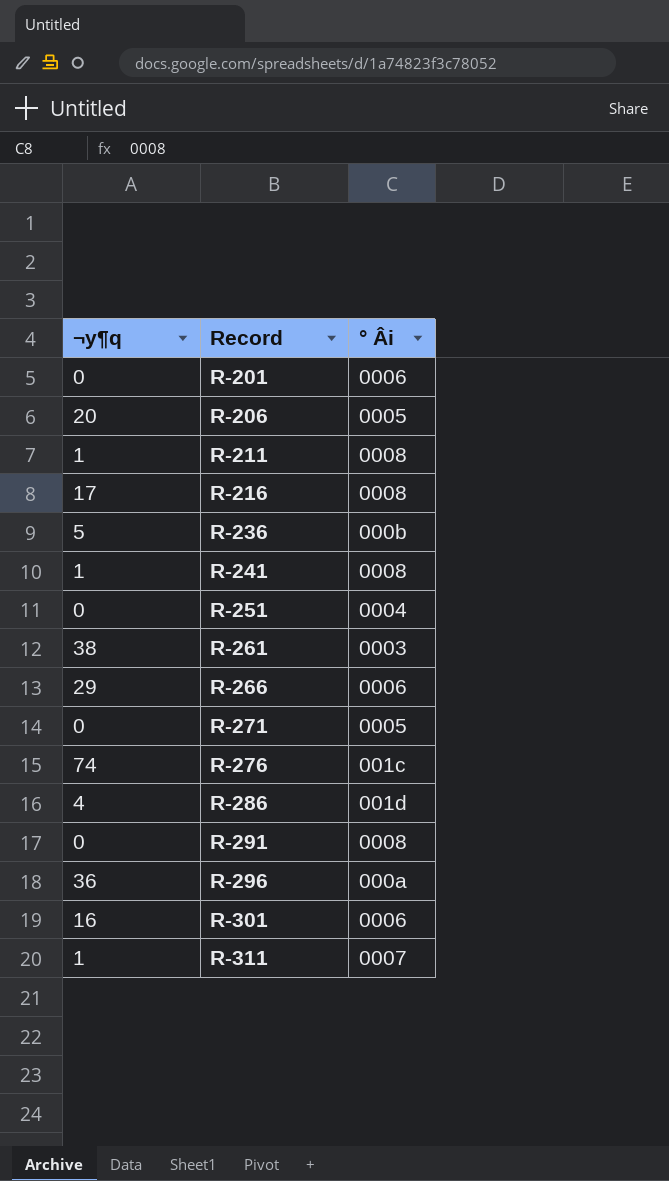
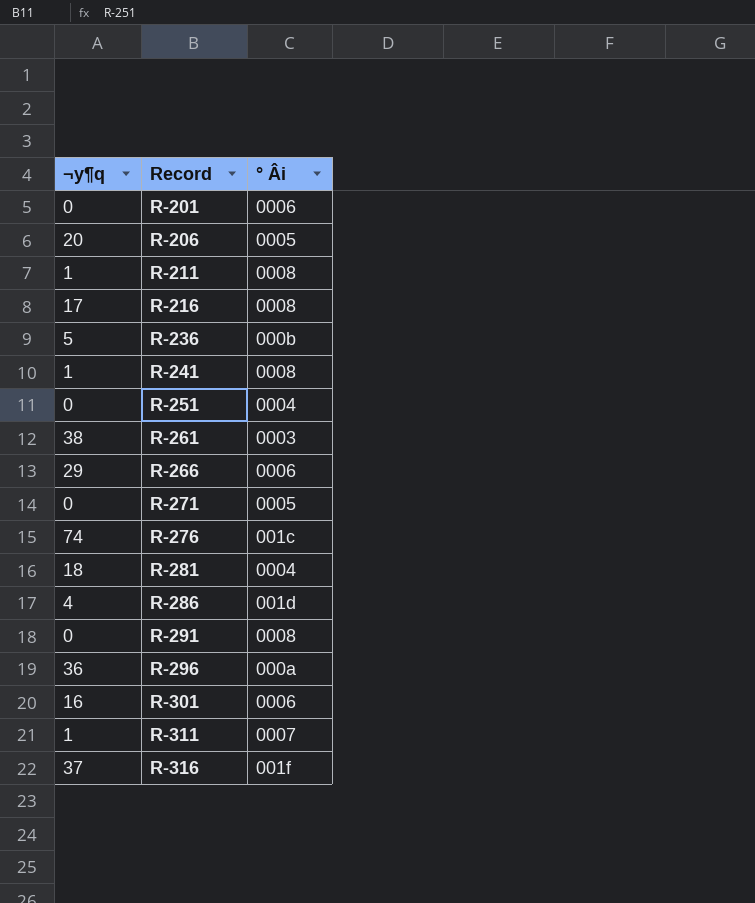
row R-281: none -> 18 | 0004
row R-316: none -> 37 | 001f

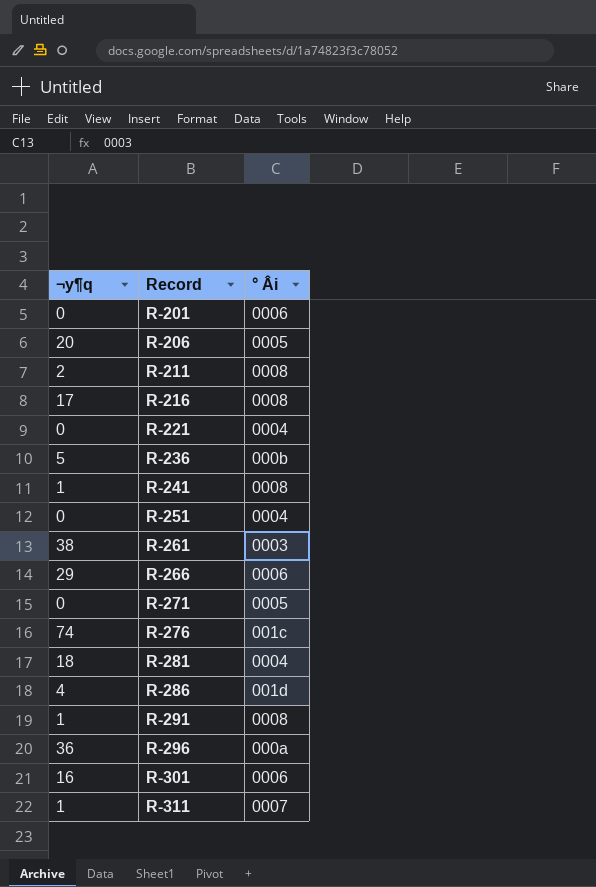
row R-316: 37 | 001f -> none
R-211 | ¬y¶q: 1 -> 2
row R-221: none -> 0 | 0004
R-291 | ¬y¶q: 0 -> 1

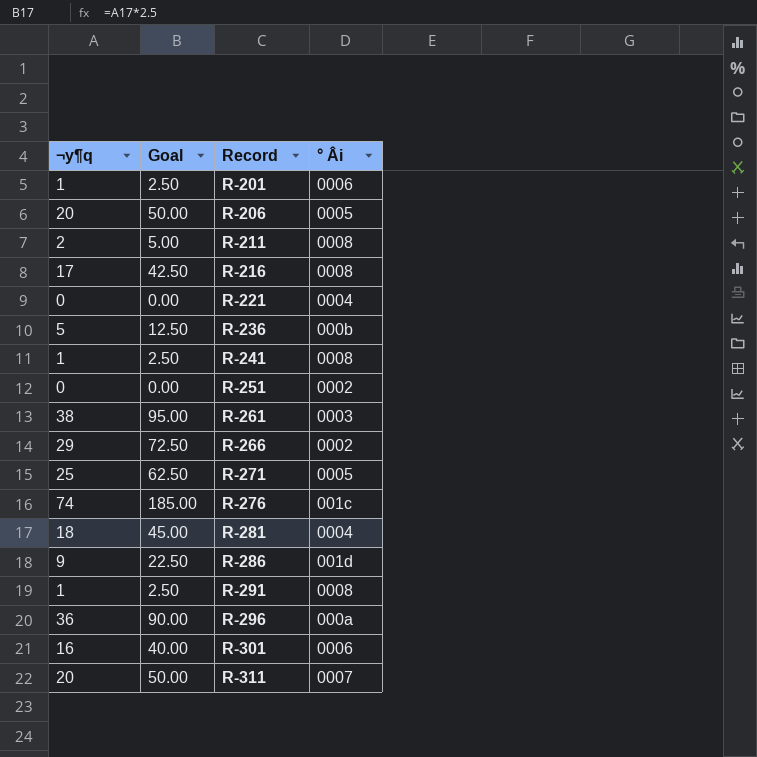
column Goal | formula: none -> [¬y¶q] * 2.5
R-201 | ¬y¶q: 0 -> 1
R-251 | ° Âi: 0004 -> 0002
R-266 | ° Âi: 0006 -> 0002
R-271 | ¬y¶q: 0 -> 25
R-286 | ¬y¶q: 4 -> 9
R-311 | ¬y¶q: 1 -> 20

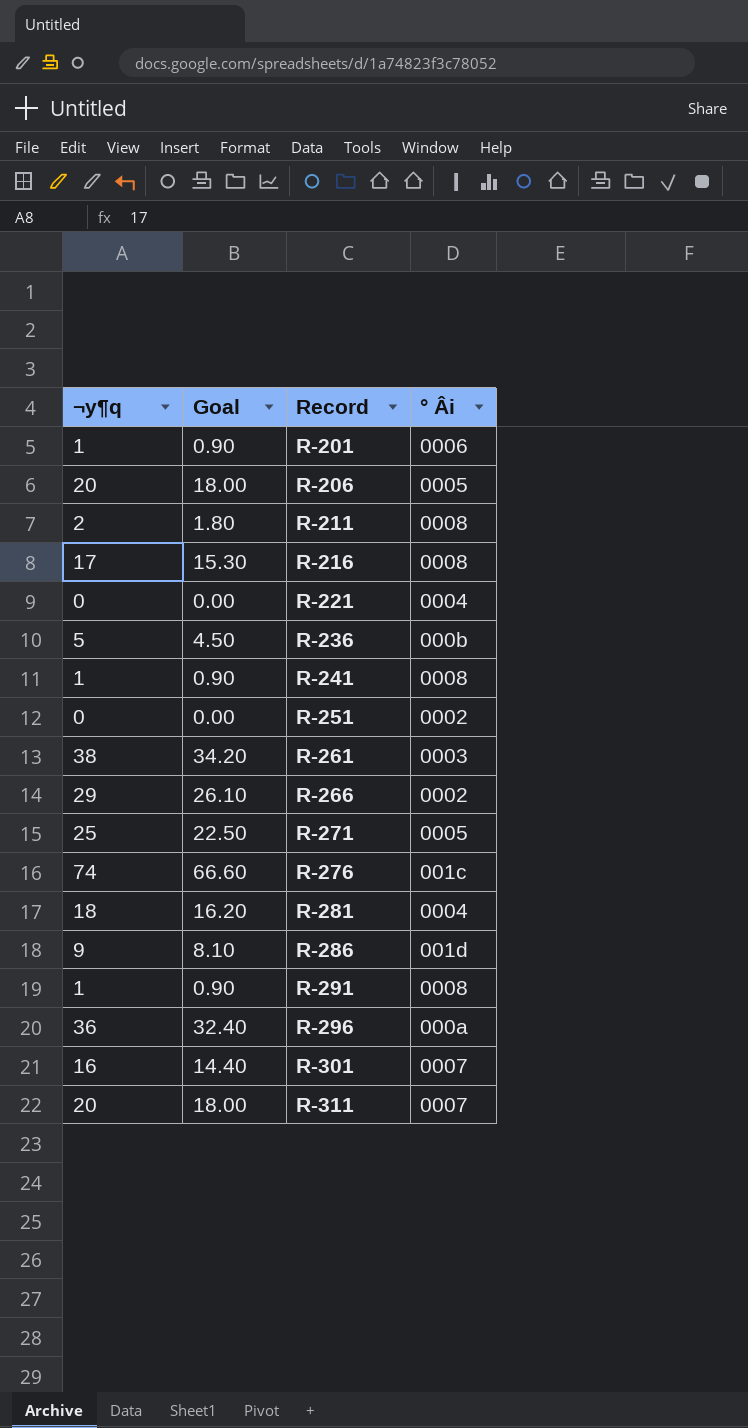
column Goal | formula: [¬y¶q] * 2.5 -> [¬y¶q] * 0.9
R-301 | ° Âi: 0006 -> 0007

